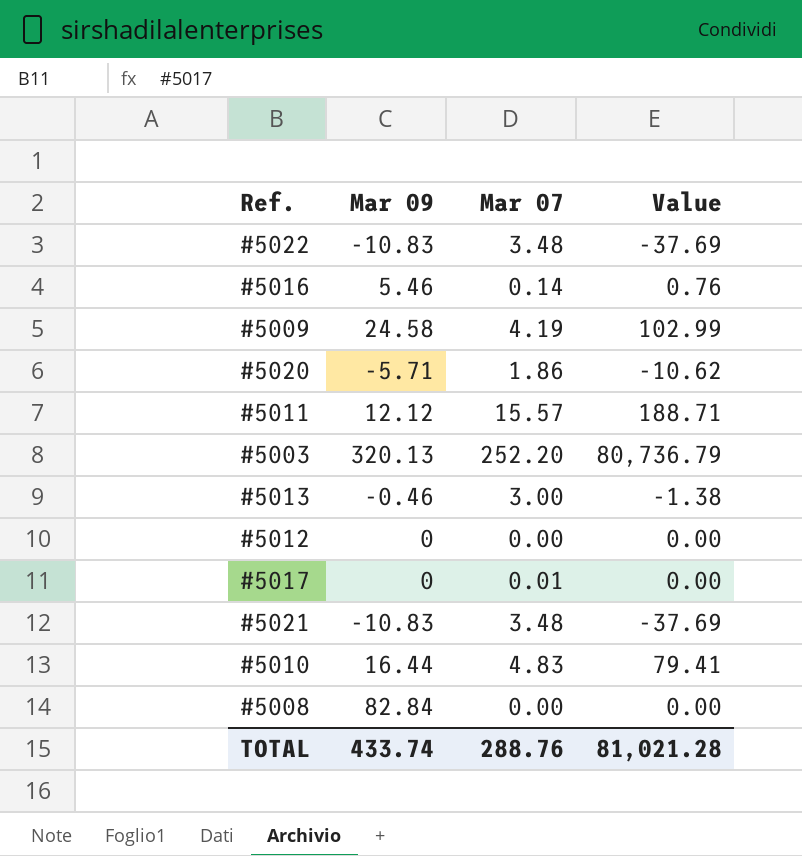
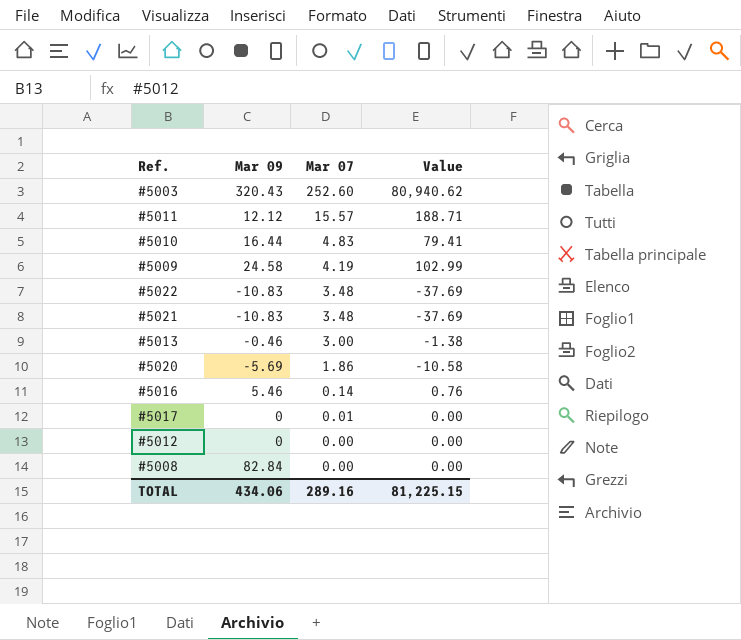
row order: none -> Mar 07 descending
#5003 | Mar 09: 320.13 -> 320.43
#5003 | Mar 07: 252.20 -> 252.60
#5003 | Value: 80,736.79 -> 80,940.62
#5020 | Mar 09: -5.71 -> -5.69
#5020 | Value: -10.62 -> -10.58
TOTAL | Mar 09: 433.74 -> 434.06
TOTAL | Mar 07: 288.76 -> 289.16
TOTAL | Value: 81,021.28 -> 81,225.15

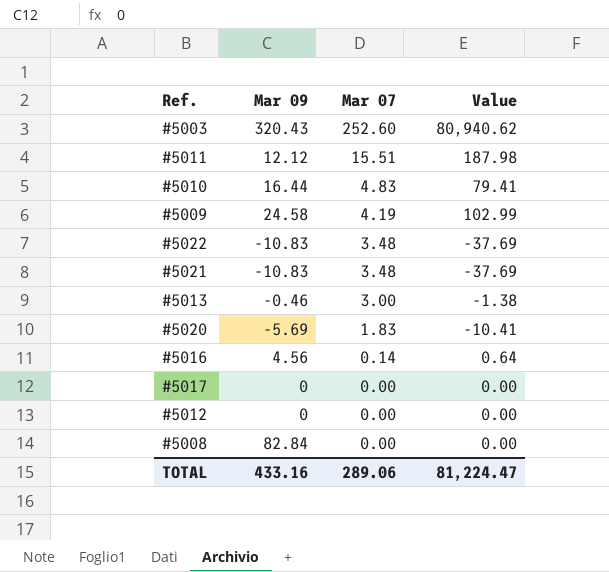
#5011 | Mar 07: 15.57 -> 15.51
#5011 | Value: 188.71 -> 187.98
#5020 | Mar 07: 1.86 -> 1.83
#5020 | Value: -10.58 -> -10.41
#5016 | Mar 09: 5.46 -> 4.56
#5016 | Value: 0.76 -> 0.64
#5017 | Mar 07: 0.01 -> 0.00
TOTAL | Mar 09: 434.06 -> 433.16
TOTAL | Mar 07: 289.16 -> 289.06
TOTAL | Value: 81,225.15 -> 81,224.47

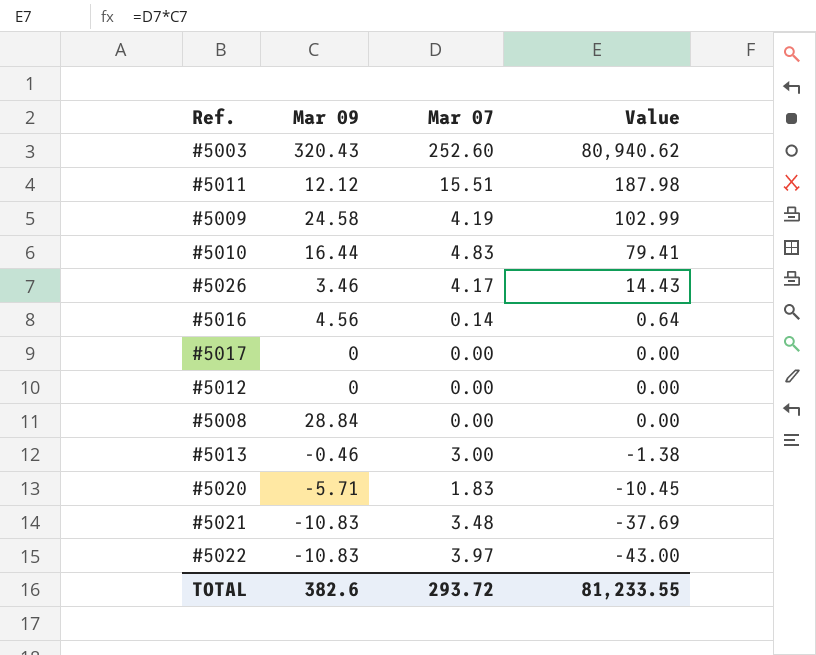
row order: Mar 07 descending -> Value descending
row #5026: none -> 3.46 | 4.17 | 14.43
#5008 | Mar 09: 82.84 -> 28.84
#5020 | Mar 09: -5.69 -> -5.71
#5020 | Value: -10.41 -> -10.45
#5022 | Mar 07: 3.48 -> 3.97
#5022 | Value: -37.69 -> -43.00
TOTAL | Mar 09: 433.16 -> 382.6
TOTAL | Mar 07: 289.06 -> 293.72
TOTAL | Value: 81,224.47 -> 81,233.55

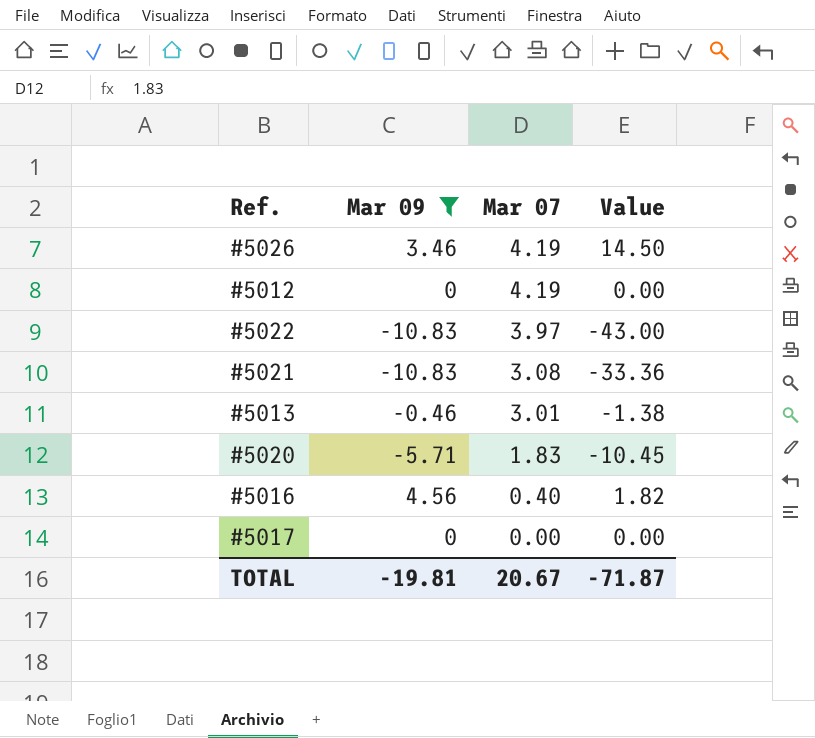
filter: none -> Mar 09 <= 4.56
row order: Value descending -> Mar 07 descending
#5026 | Mar 07: 4.17 -> 4.19
#5026 | Value: 14.43 -> 14.50
#5012 | Mar 07: 0.00 -> 4.19
#5021 | Mar 07: 3.48 -> 3.08
#5021 | Value: -37.69 -> -33.36
#5013 | Mar 07: 3.00 -> 3.01
#5016 | Mar 07: 0.14 -> 0.40
#5016 | Value: 0.64 -> 1.82
TOTAL | Mar 09: 382.6 -> -19.81
TOTAL | Mar 07: 293.72 -> 20.67
TOTAL | Value: 81,233.55 -> -71.87

